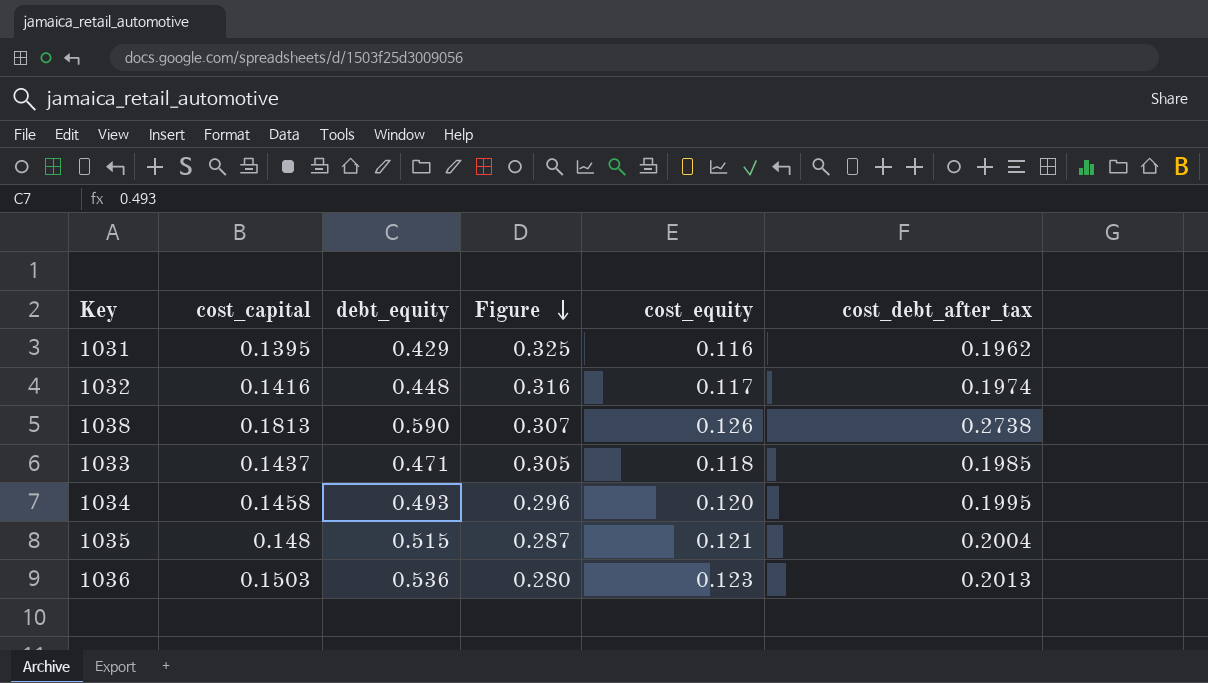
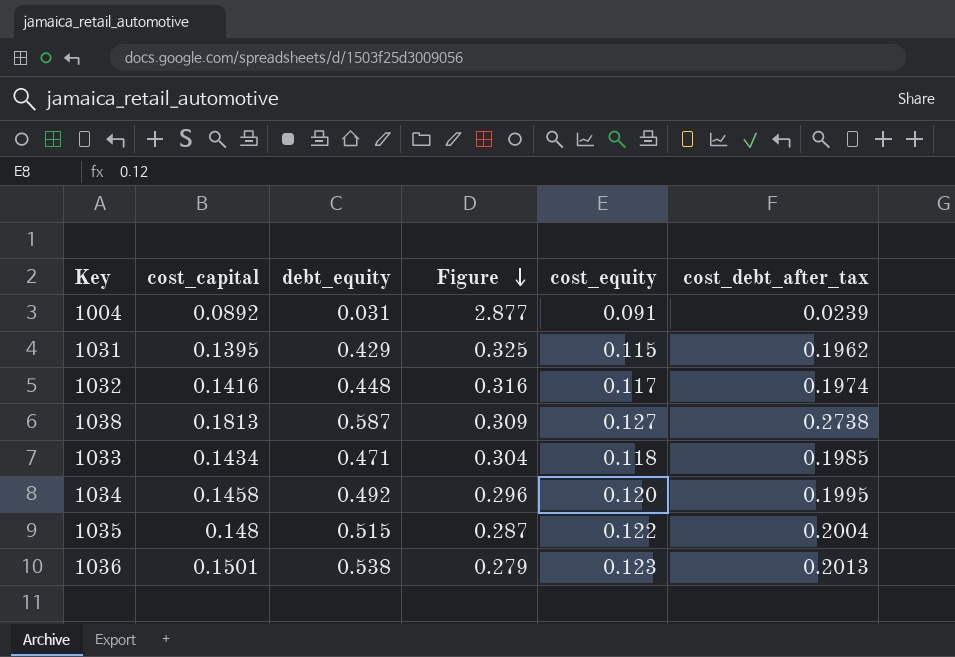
row 1004: none -> 0.0892 | 0.031 | 2.877 | 0.091 | 0.0239
1031 | cost_equity: 0.116 -> 0.115
1038 | debt_equity: 0.590 -> 0.587
1038 | Figure: 0.307 -> 0.309
1038 | cost_equity: 0.126 -> 0.127
1033 | cost_capital: 0.1437 -> 0.1434
1033 | Figure: 0.305 -> 0.304
1034 | debt_equity: 0.493 -> 0.492
1035 | cost_equity: 0.121 -> 0.122
1036 | cost_capital: 0.1503 -> 0.1501
1036 | debt_equity: 0.536 -> 0.538
1036 | Figure: 0.280 -> 0.279

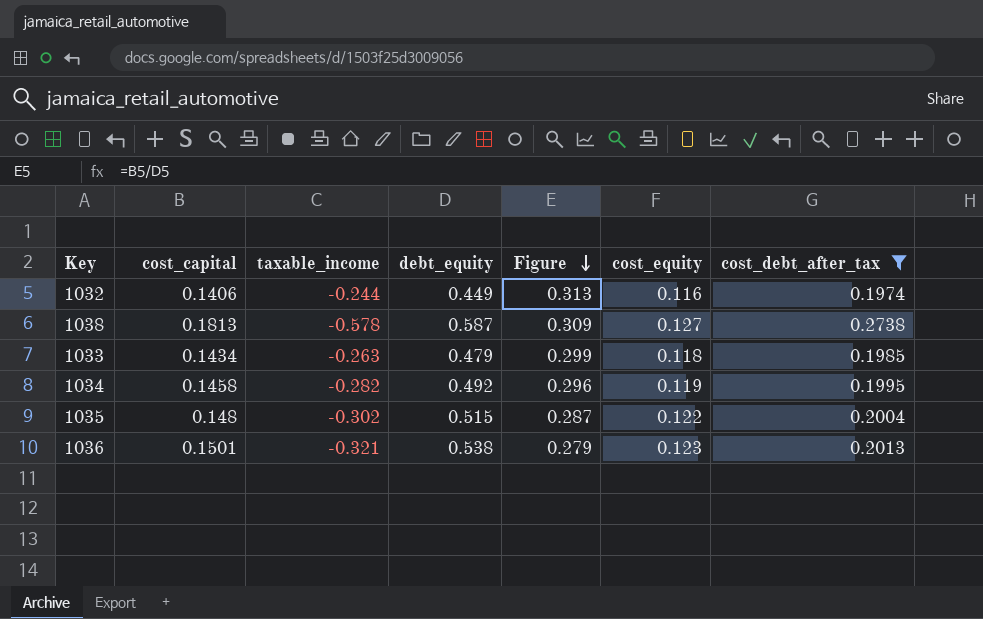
filter: none -> cost_debt_after_tax >= 0.1974
column taxable_income | position: none -> 3
1032 | cost_capital: 0.1416 -> 0.1406
1032 | debt_equity: 0.448 -> 0.449
1032 | Figure: 0.316 -> 0.313
1032 | cost_equity: 0.117 -> 0.116
1033 | debt_equity: 0.471 -> 0.479
1033 | Figure: 0.304 -> 0.299
1034 | cost_equity: 0.120 -> 0.119

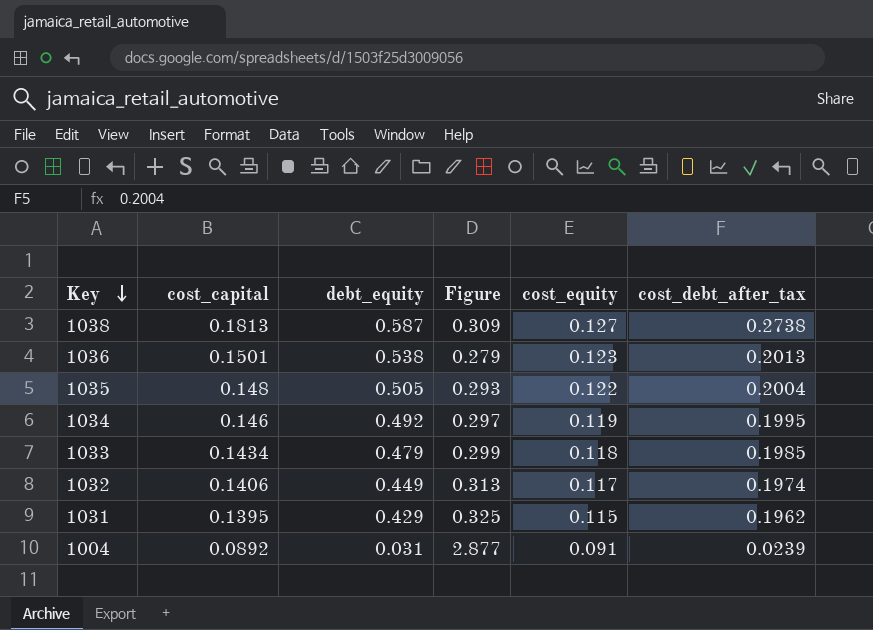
filter: cost_debt_after_tax >= 0.1974 -> none
row order: Figure descending -> Key descending
column taxable_income | position: 3 -> none
1035 | debt_equity: 0.515 -> 0.505
1035 | Figure: 0.287 -> 0.293
1034 | cost_capital: 0.1458 -> 0.146
1034 | Figure: 0.296 -> 0.297
1032 | cost_equity: 0.116 -> 0.117

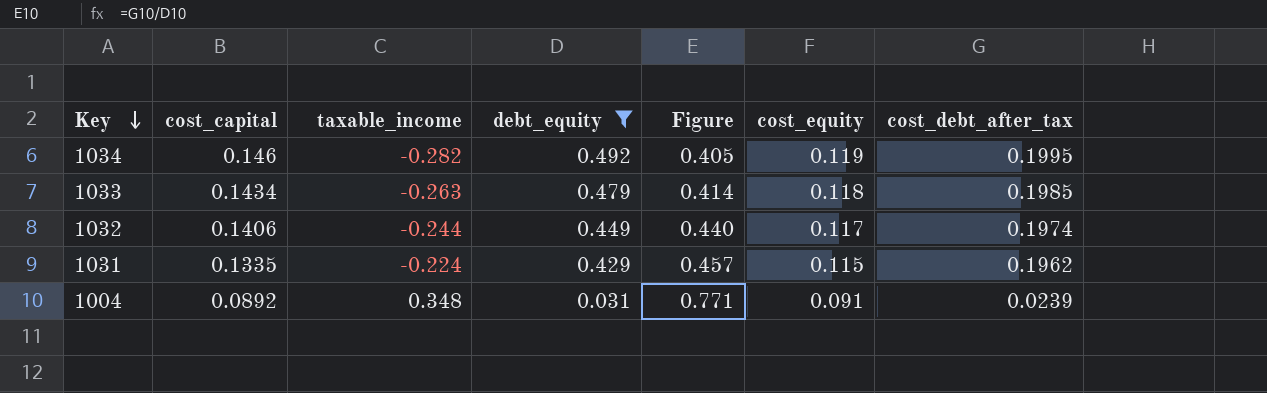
filter: none -> debt_equity <= 0.492
column taxable_income | position: none -> 3
column Figure | formula: [cost_capital] / [debt_equity] -> [cost_debt_after_tax] / [debt_equity]
1031 | cost_capital: 0.1395 -> 0.1335

